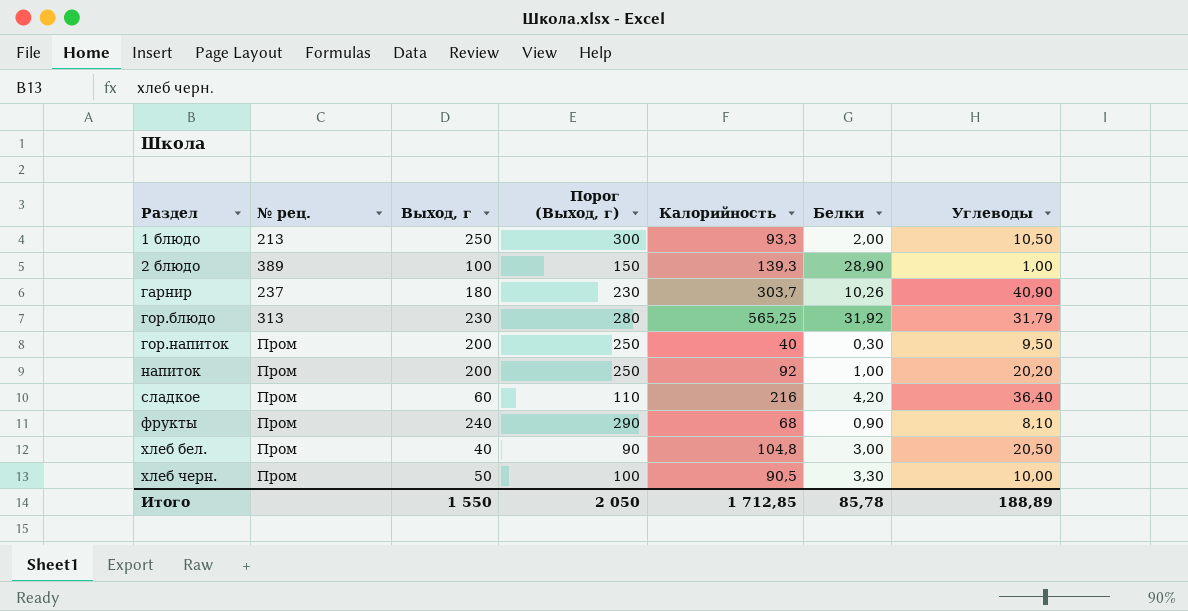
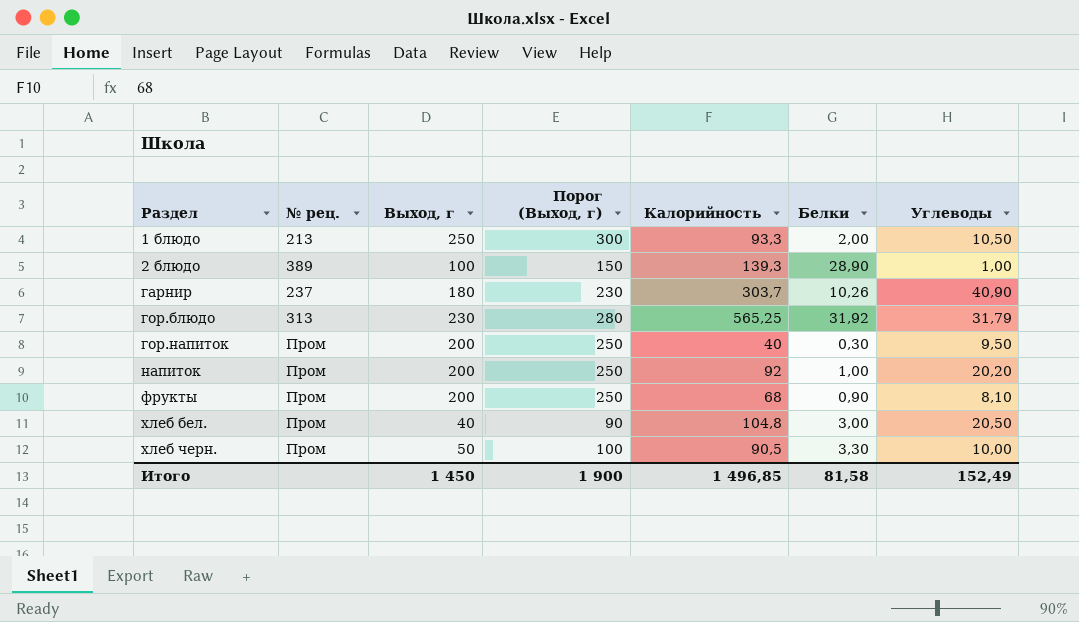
row сладкое: Пром | 60 | 110 | 216 | 4,20 | 36,40 -> none
фрукты | Выход, г: 240 -> 200
фрукты | Порог (Выход, г): 290 -> 250
Итого | Выход, г: 1 550 -> 1 450
Итого | Порог (Выход, г): 2 050 -> 1 900
Итого | Калорийность: 1 712,85 -> 1 496,85
Итого | Белки: 85,78 -> 81,58
Итого | Углеводы: 188,89 -> 152,49

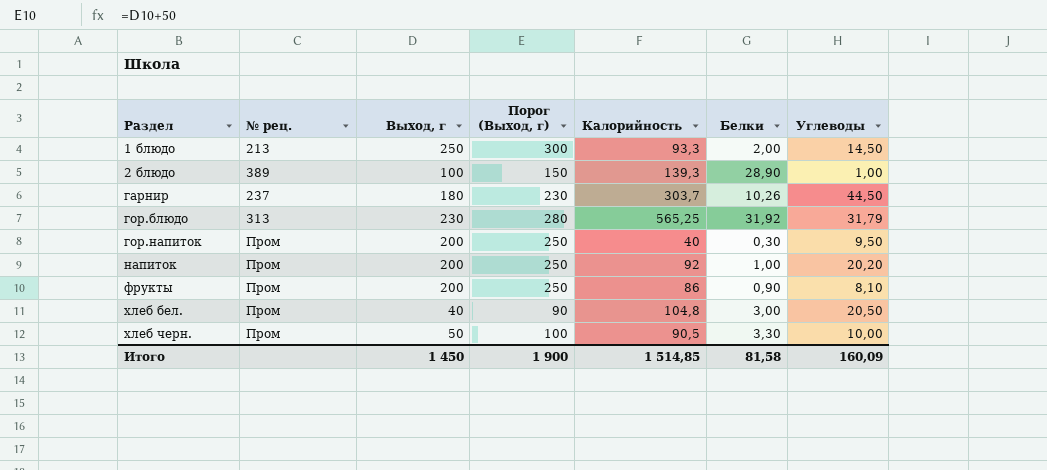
1 блюдо | Углеводы: 10,50 -> 14,50
гарнир | Углеводы: 40,90 -> 44,50
фрукты | Калорийность: 68 -> 86
Итого | Калорийность: 1 496,85 -> 1 514,85
Итого | Углеводы: 152,49 -> 160,09

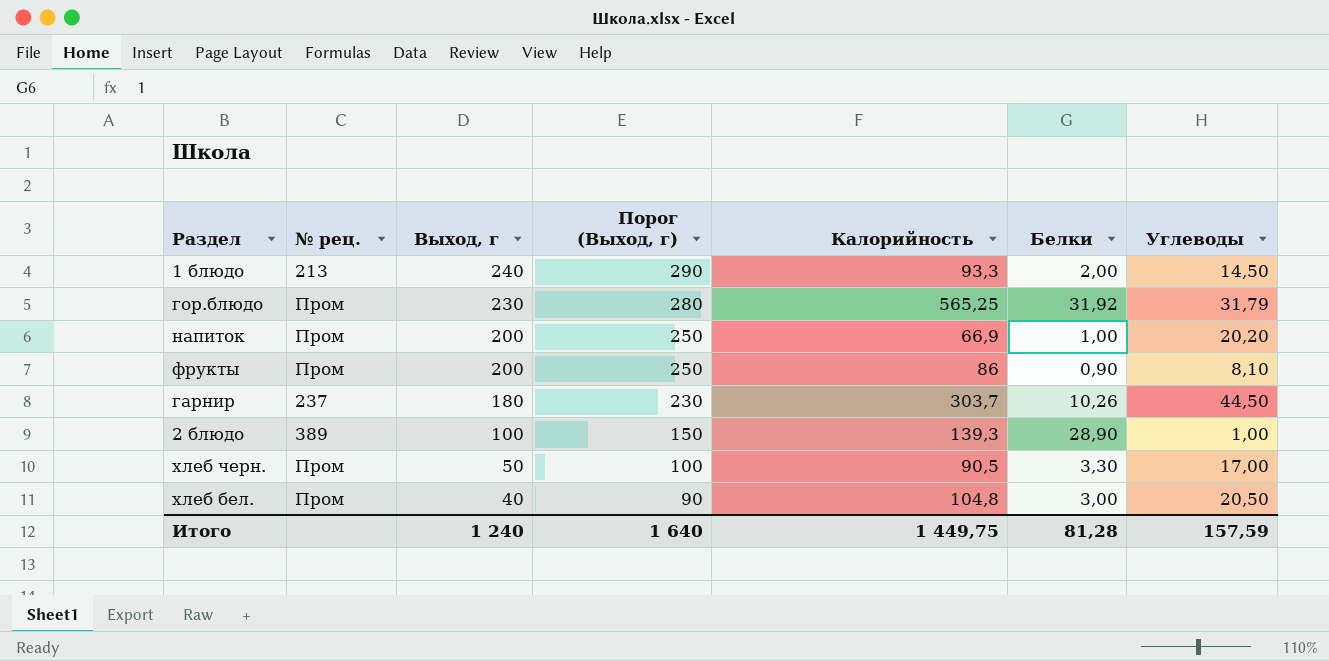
row order: Раздел ascending -> Выход, г descending
row гор.напиток: Пром | 200 | 250 | 40 | 0,30 | 9,50 -> none
1 блюдо | Выход, г: 250 -> 240
1 блюдо | Порог (Выход, г): 300 -> 290
гор.блюдо | № рец.: 313 -> Пром
напиток | Калорийность: 92 -> 66,9
хлеб черн. | Углеводы: 10,00 -> 17,00
Итого | Выход, г: 1 450 -> 1 240
Итого | Порог (Выход, г): 1 900 -> 1 640
Итого | Калорийность: 1 514,85 -> 1 449,75
Итого | Белки: 81,58 -> 81,28
Итого | Углеводы: 160,09 -> 157,59

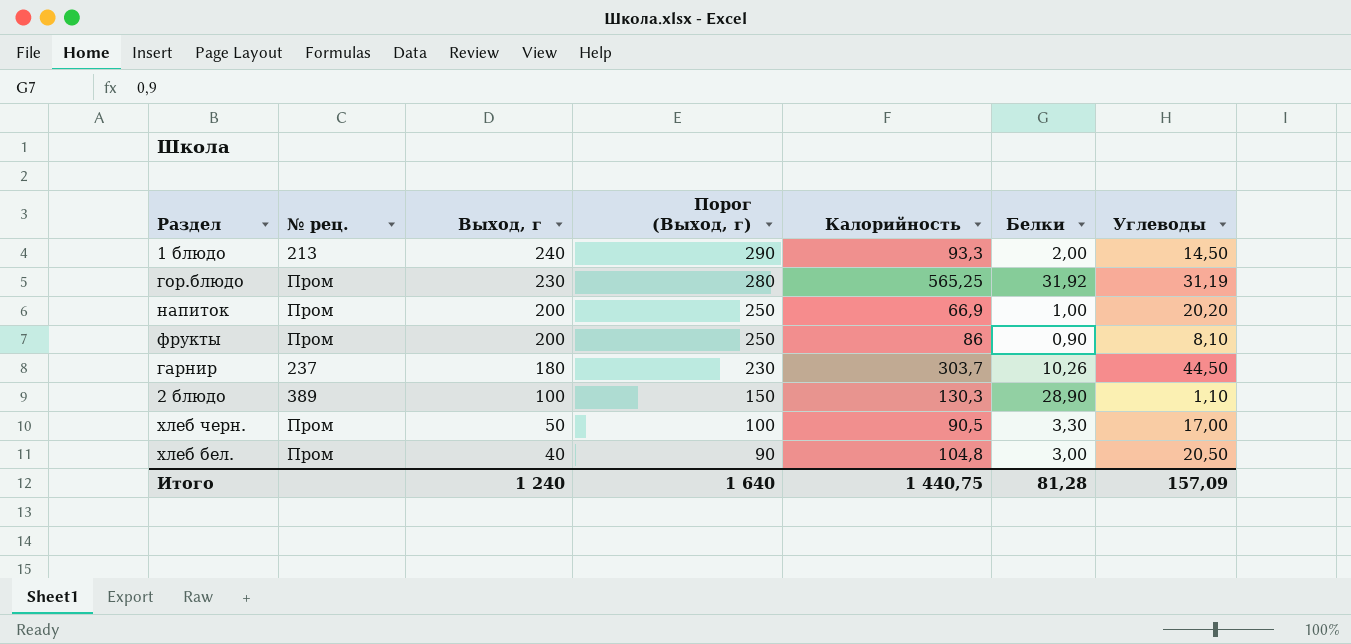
гор.блюдо | Углеводы: 31,79 -> 31,19
2 блюдо | Калорийность: 139,3 -> 130,3
2 блюдо | Углеводы: 1,00 -> 1,10
Итого | Калорийность: 1 449,75 -> 1 440,75
Итого | Углеводы: 157,59 -> 157,09

